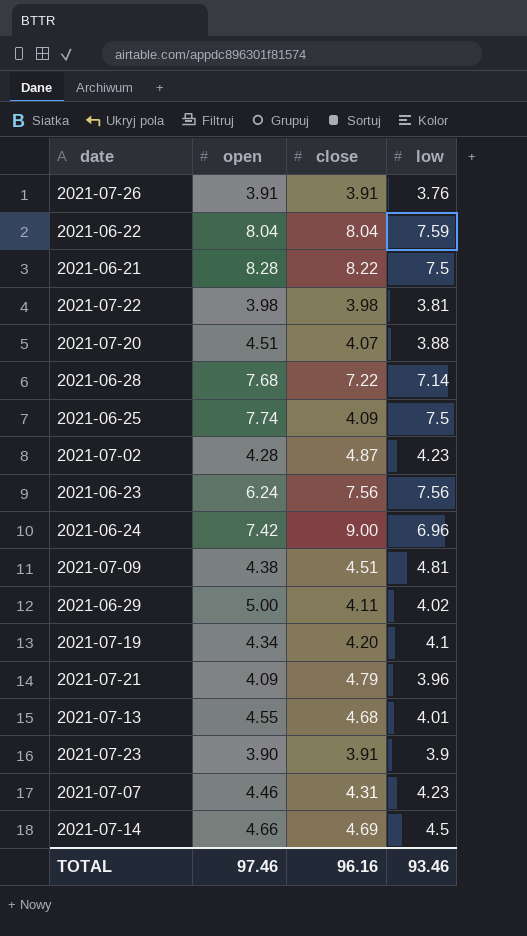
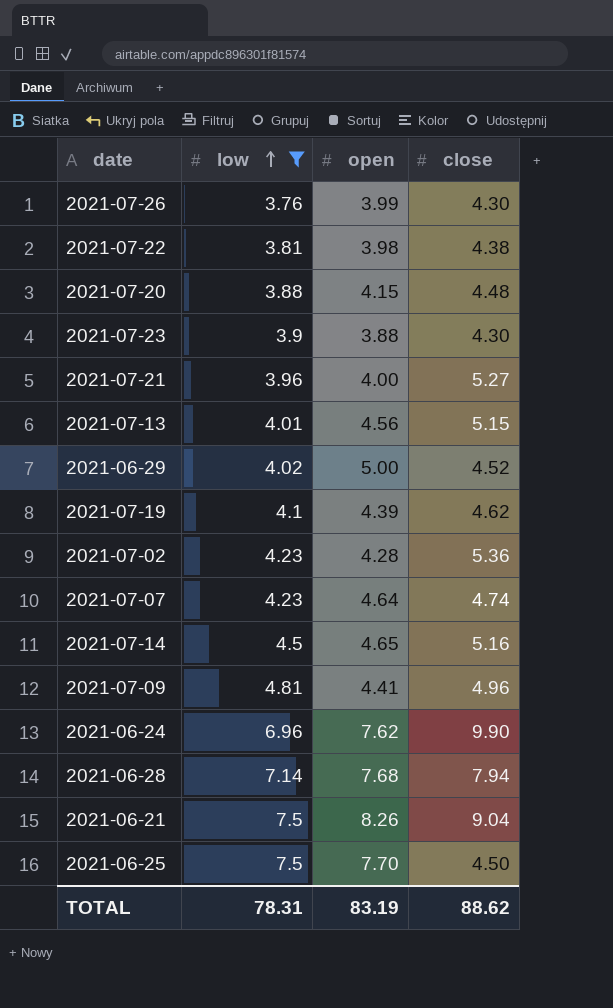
filter: none -> low <= 7.5
row order: none -> low ascending
column low | position: 4 -> 2
2021-07-26 | open: 3.91 -> 3.99
2021-07-26 | close: 3.91 -> 4.30
2021-07-22 | close: 3.98 -> 4.38
2021-07-20 | open: 4.51 -> 4.15
2021-07-20 | close: 4.07 -> 4.48
2021-07-23 | open: 3.90 -> 3.88
2021-07-23 | close: 3.91 -> 4.30
2021-07-21 | open: 4.09 -> 4.00
2021-07-21 | close: 4.79 -> 5.27
2021-07-13 | open: 4.55 -> 4.56
2021-07-13 | close: 4.68 -> 5.15
2021-06-29 | close: 4.11 -> 4.52
2021-07-19 | open: 4.34 -> 4.39
2021-07-19 | close: 4.20 -> 4.62
2021-07-02 | close: 4.87 -> 5.36
2021-07-07 | open: 4.46 -> 4.64
2021-07-07 | close: 4.31 -> 4.74
2021-07-14 | open: 4.66 -> 4.65
2021-07-14 | close: 4.69 -> 5.16
2021-07-09 | open: 4.38 -> 4.41
2021-07-09 | close: 4.51 -> 4.96
2021-06-24 | open: 7.42 -> 7.62
2021-06-24 | close: 9.00 -> 9.90
2021-06-28 | close: 7.22 -> 7.94
2021-06-21 | open: 8.28 -> 8.26
2021-06-21 | close: 8.22 -> 9.04
2021-06-25 | open: 7.74 -> 7.70
2021-06-25 | close: 4.09 -> 4.50
TOTAL | low: 93.46 -> 78.31
TOTAL | open: 97.46 -> 83.19
TOTAL | close: 96.16 -> 88.62

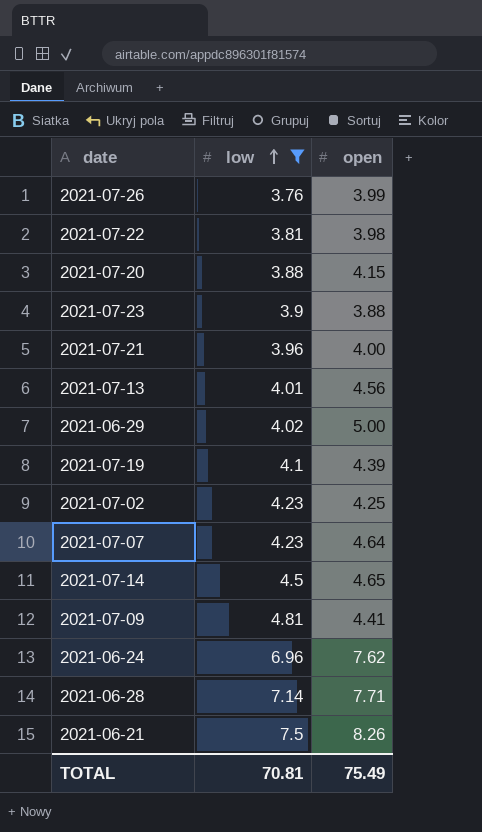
column close | position: 4 -> none
row 2021-06-25: 7.5 | 7.70 | 4.50 -> none
2021-07-02 | open: 4.28 -> 4.25
2021-06-28 | open: 7.68 -> 7.71
TOTAL | low: 78.31 -> 70.81
TOTAL | open: 83.19 -> 75.49

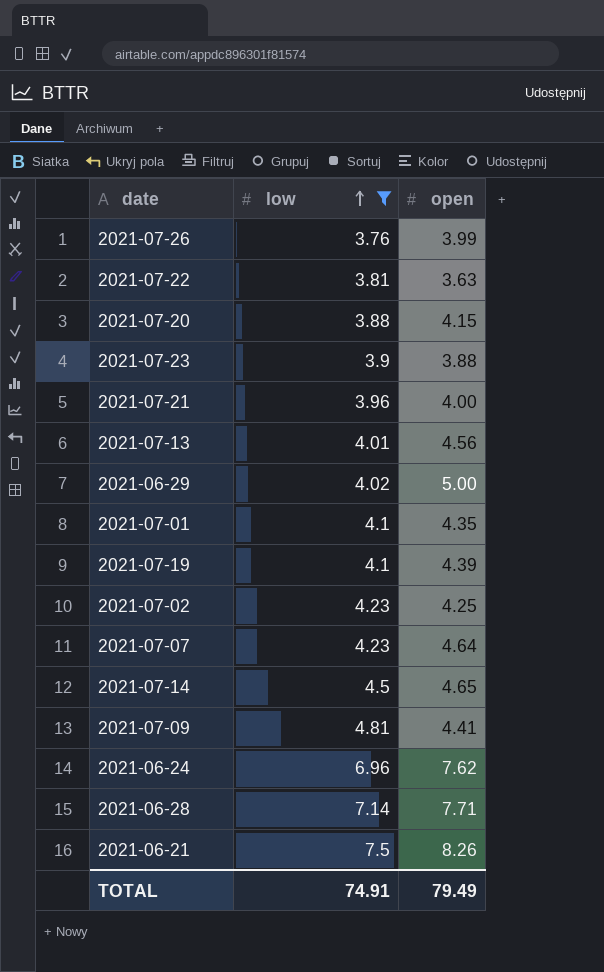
2021-07-22 | open: 3.98 -> 3.63
row 2021-07-01: none -> 4.1 | 4.35
TOTAL | low: 70.81 -> 74.91
TOTAL | open: 75.49 -> 79.49

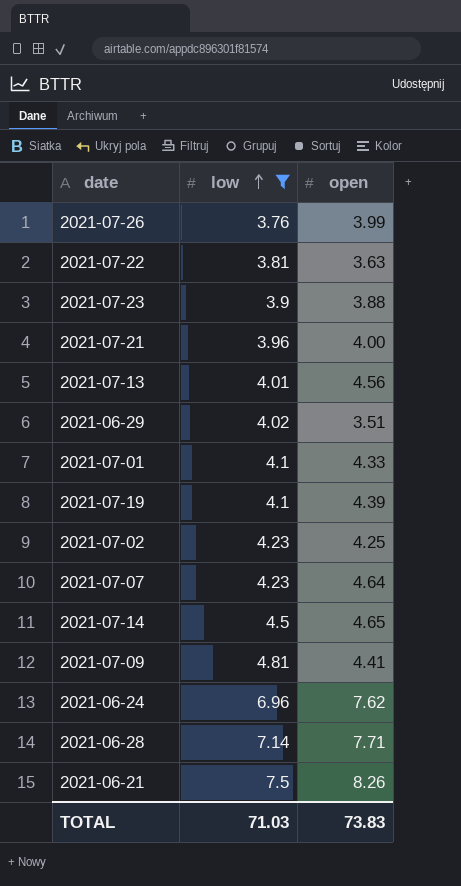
row 2021-07-20: 3.88 | 4.15 -> none
2021-06-29 | open: 5.00 -> 3.51
2021-07-01 | open: 4.35 -> 4.33
TOTAL | low: 74.91 -> 71.03
TOTAL | open: 79.49 -> 73.83

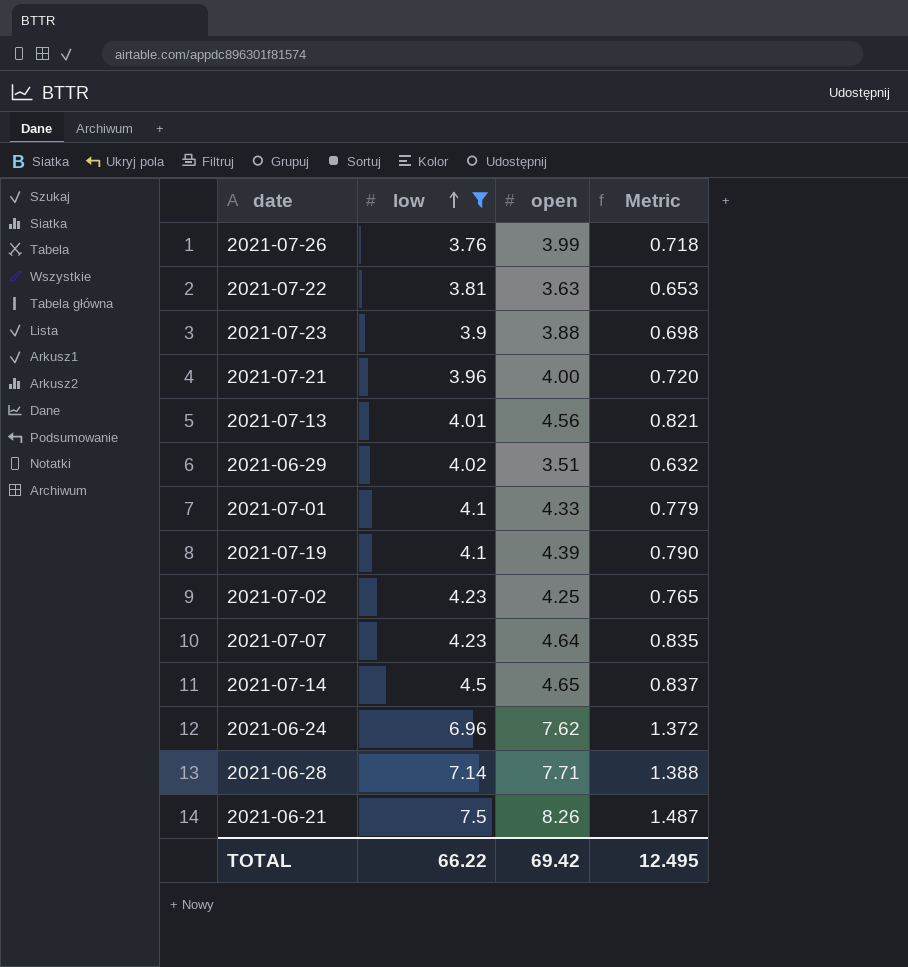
column Metric | formula: none -> [open] * 0.18
row 2021-07-09: 4.81 | 4.41 -> none
TOTAL | low: 71.03 -> 66.22
TOTAL | open: 73.83 -> 69.42

